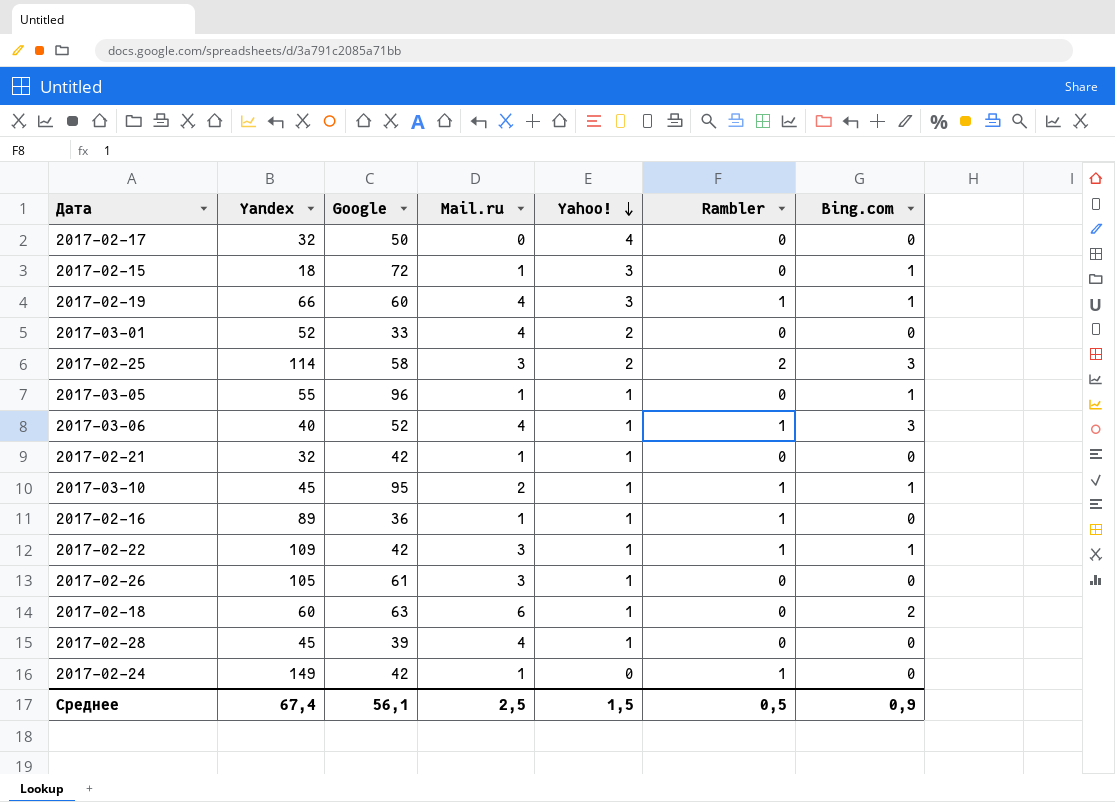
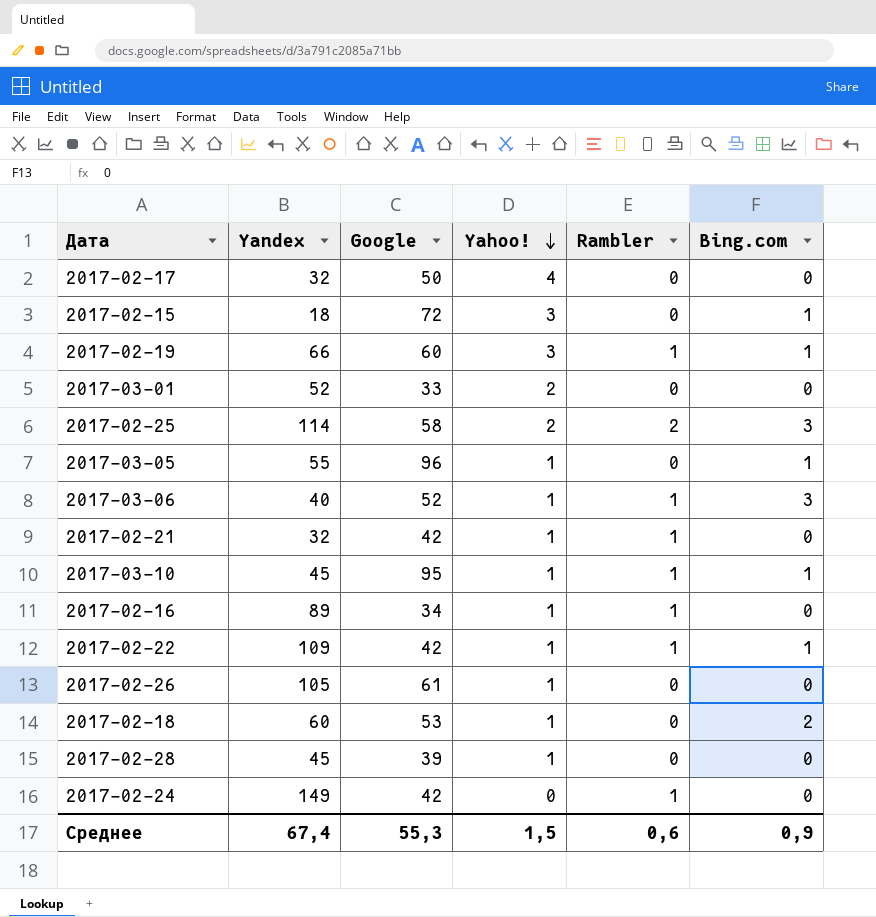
column Mail.ru | position: 4 -> none
2017-02-21 | Rambler: 0 -> 1
2017-02-16 | Google: 36 -> 34
2017-02-18 | Google: 63 -> 53
Среднее | Google: 56,1 -> 55,3
Среднее | Rambler: 0,5 -> 0,6

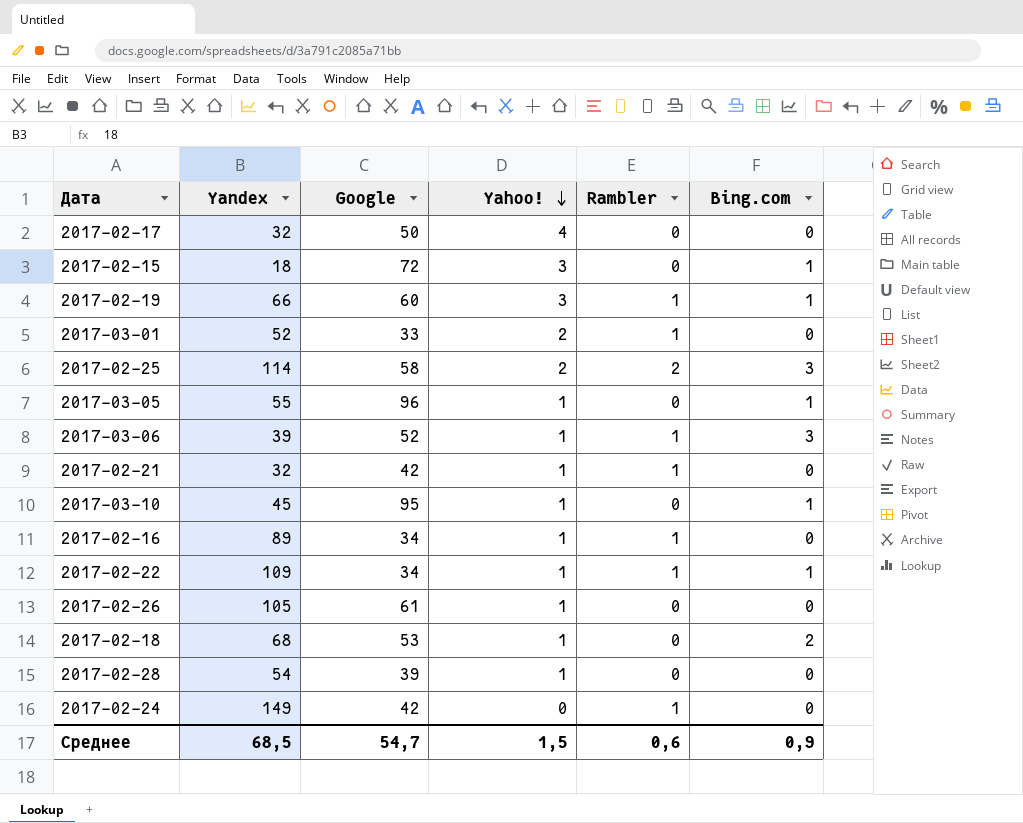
2017-03-01 | Rambler: 0 -> 1
2017-03-06 | Yandex: 40 -> 39
2017-03-10 | Rambler: 1 -> 0
2017-02-22 | Google: 42 -> 34
2017-02-18 | Yandex: 60 -> 68
2017-02-28 | Yandex: 45 -> 54
Среднее | Yandex: 67,4 -> 68,5
Среднее | Google: 55,3 -> 54,7

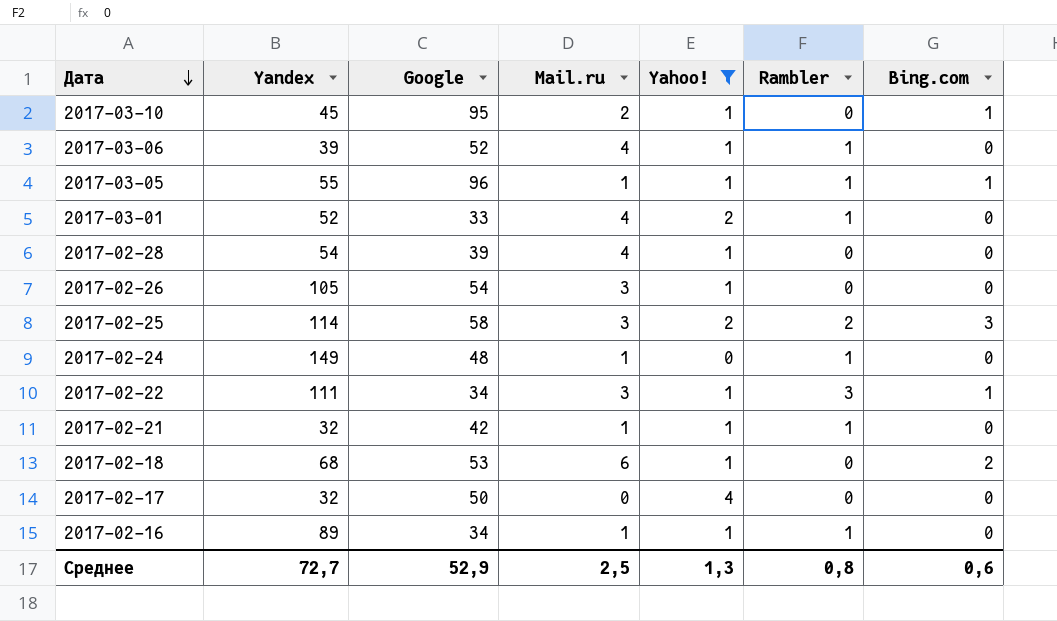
filter: none -> Yahoo! != 3
row order: Yahoo! descending -> Дата descending
column Mail.ru | position: none -> 4
2017-03-06 | Bing.com: 3 -> 0
2017-03-05 | Rambler: 0 -> 1
2017-02-26 | Google: 61 -> 54
2017-02-24 | Google: 42 -> 48
2017-02-22 | Yandex: 109 -> 111
2017-02-22 | Rambler: 1 -> 3
Среднее | Yandex: 68,5 -> 72,7
Среднее | Google: 54,7 -> 52,9
Среднее | Yahoo!: 1,5 -> 1,3
Среднее | Rambler: 0,6 -> 0,8
Среднее | Bing.com: 0,9 -> 0,6

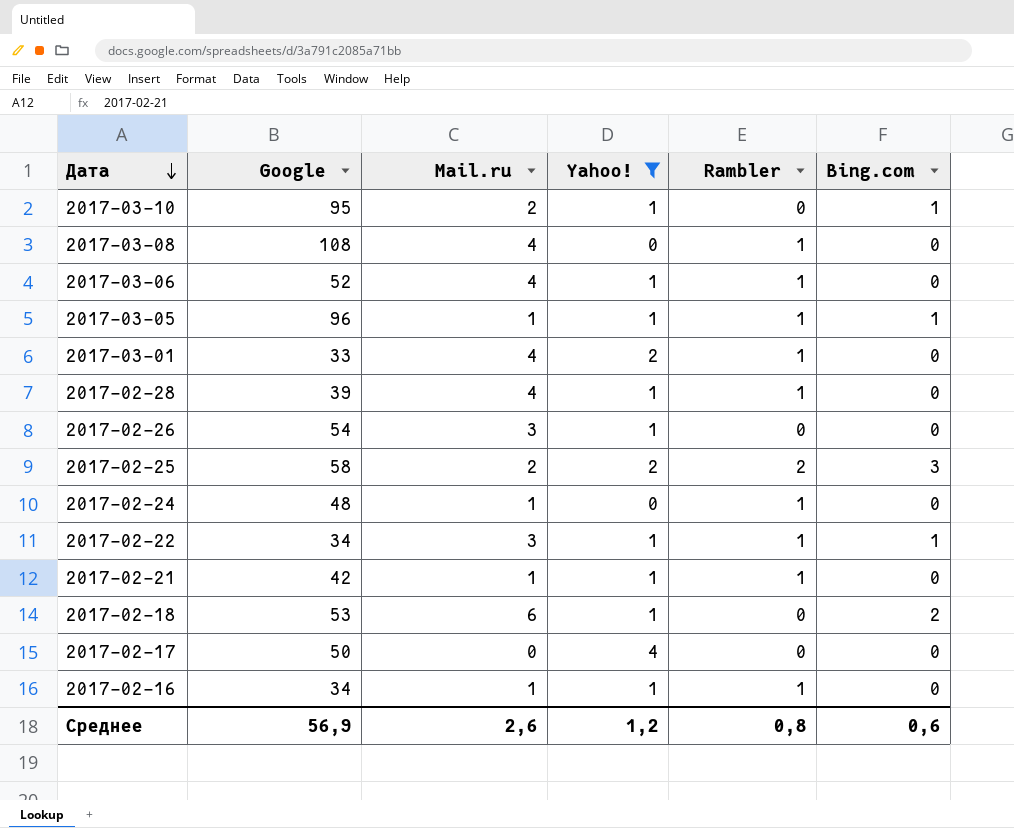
column Yandex | position: 2 -> none
row 2017-03-08: none -> 108 | 4 | 0 | 1 | 0
2017-02-28 | Rambler: 0 -> 1
2017-02-25 | Mail.ru: 3 -> 2
2017-02-22 | Rambler: 3 -> 1
Среднее | Google: 52,9 -> 56,9
Среднее | Mail.ru: 2,5 -> 2,6
Среднее | Yahoo!: 1,3 -> 1,2

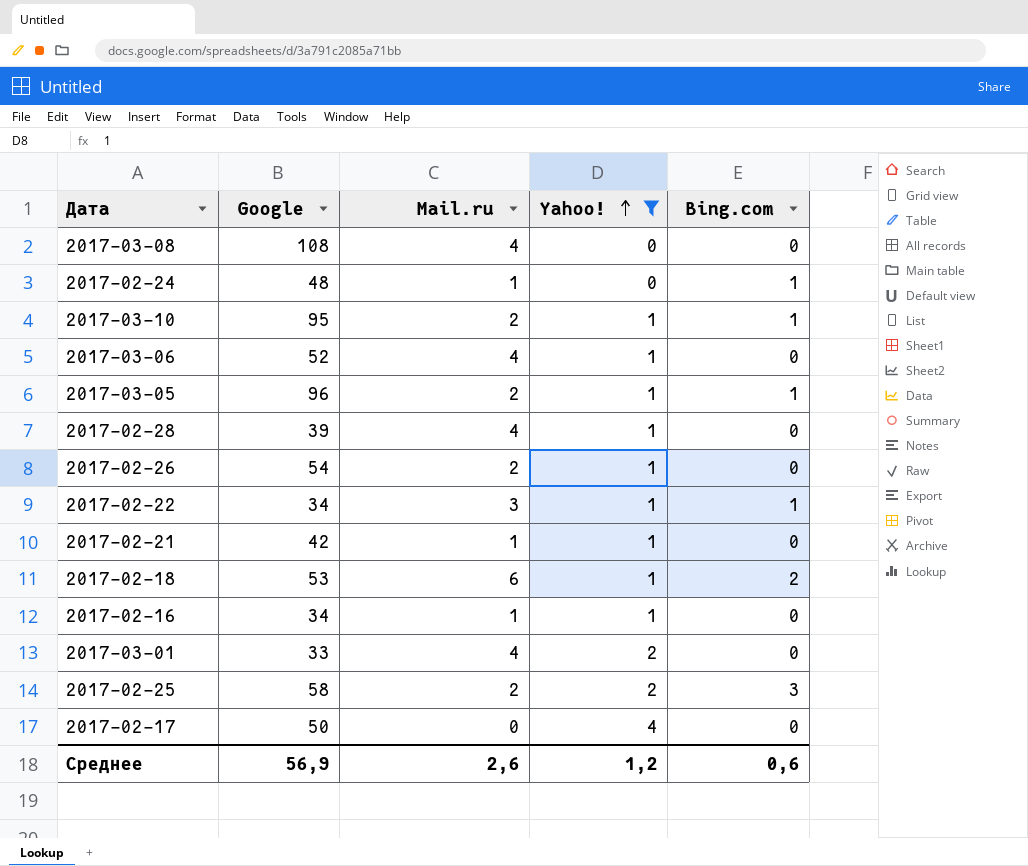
row order: Дата descending -> Yahoo! ascending
column Rambler | position: 5 -> none
2017-02-24 | Bing.com: 0 -> 1
2017-03-05 | Mail.ru: 1 -> 2
2017-02-26 | Mail.ru: 3 -> 2

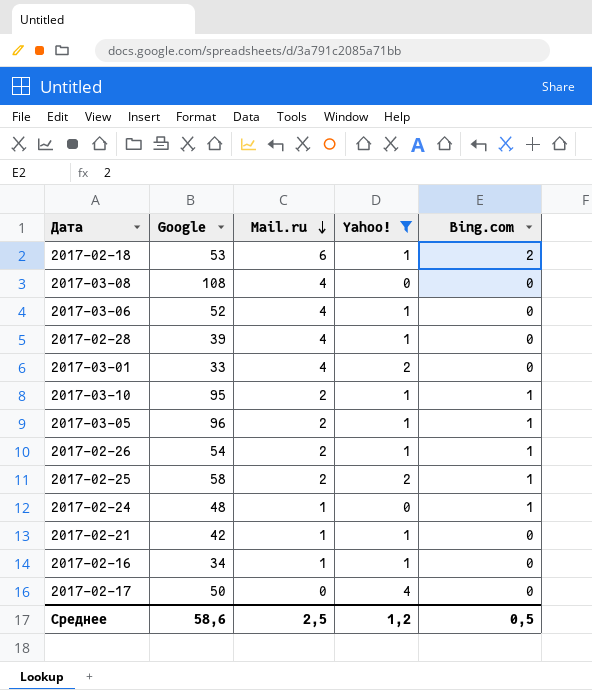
row order: Yahoo! ascending -> Mail.ru descending
row 2017-02-22: 34 | 3 | 1 | 1 -> none
2017-02-26 | Bing.com: 0 -> 1
2017-02-25 | Bing.com: 3 -> 1
Среднее | Google: 56,9 -> 58,6
Среднее | Mail.ru: 2,6 -> 2,5
Среднее | Bing.com: 0,6 -> 0,5

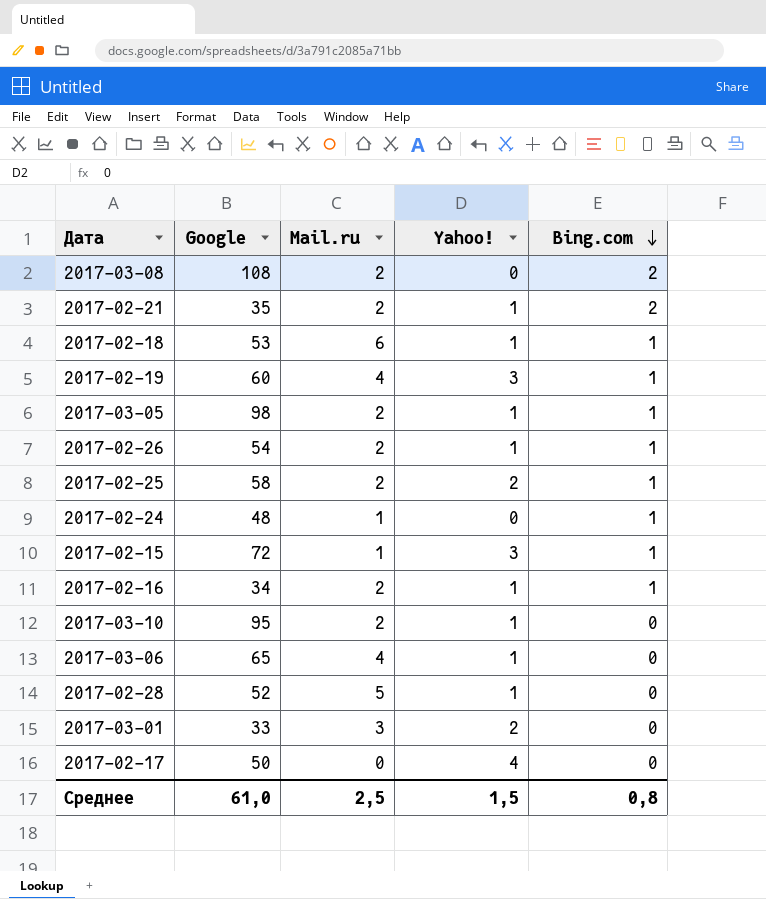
filter: Yahoo! != 3 -> none
row order: Mail.ru descending -> Bing.com descending
2017-03-08 | Mail.ru: 4 -> 2
2017-03-08 | Bing.com: 0 -> 2
2017-02-21 | Google: 42 -> 35
2017-02-21 | Mail.ru: 1 -> 2
2017-02-21 | Bing.com: 0 -> 2
2017-02-18 | Bing.com: 2 -> 1
2017-03-05 | Google: 96 -> 98
2017-02-16 | Mail.ru: 1 -> 2
2017-02-16 | Bing.com: 0 -> 1
2017-03-10 | Bing.com: 1 -> 0
2017-03-06 | Google: 52 -> 65
2017-02-28 | Google: 39 -> 52
2017-02-28 | Mail.ru: 4 -> 5
2017-03-01 | Mail.ru: 4 -> 3
Среднее | Google: 58,6 -> 61,0
Среднее | Yahoo!: 1,2 -> 1,5
Среднее | Bing.com: 0,5 -> 0,8

